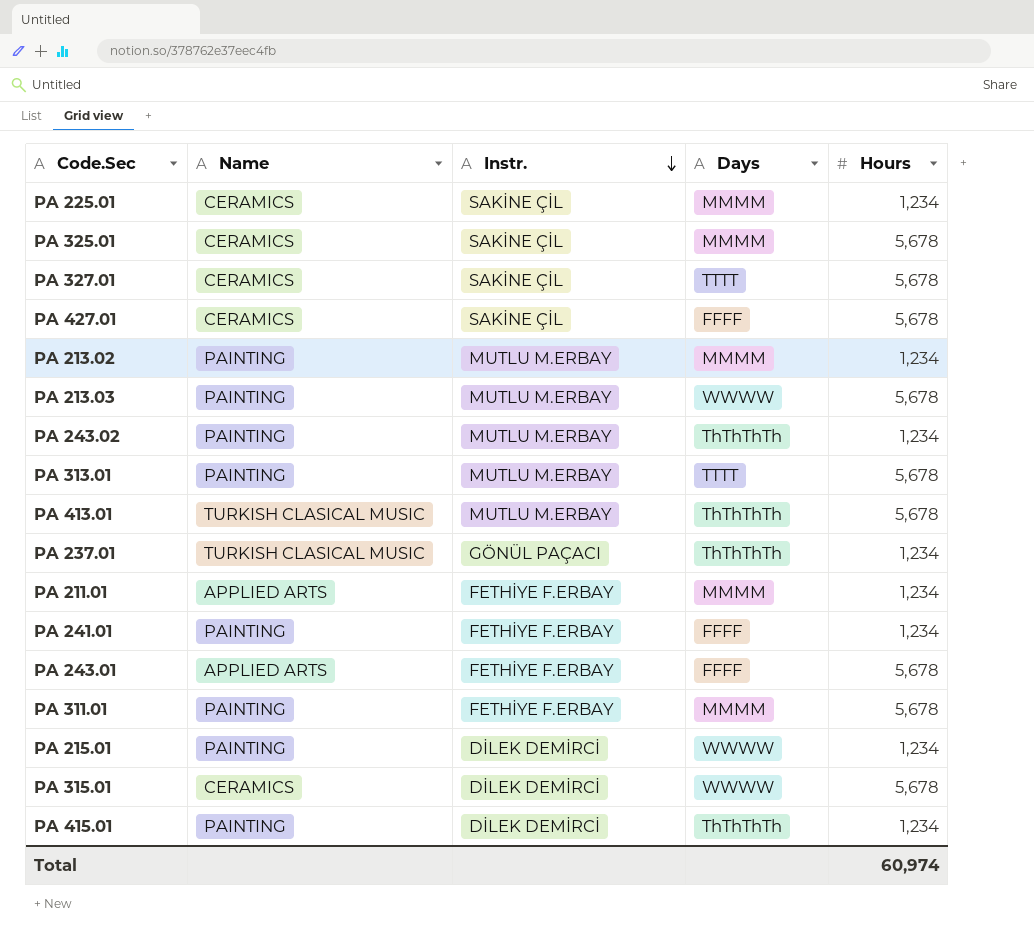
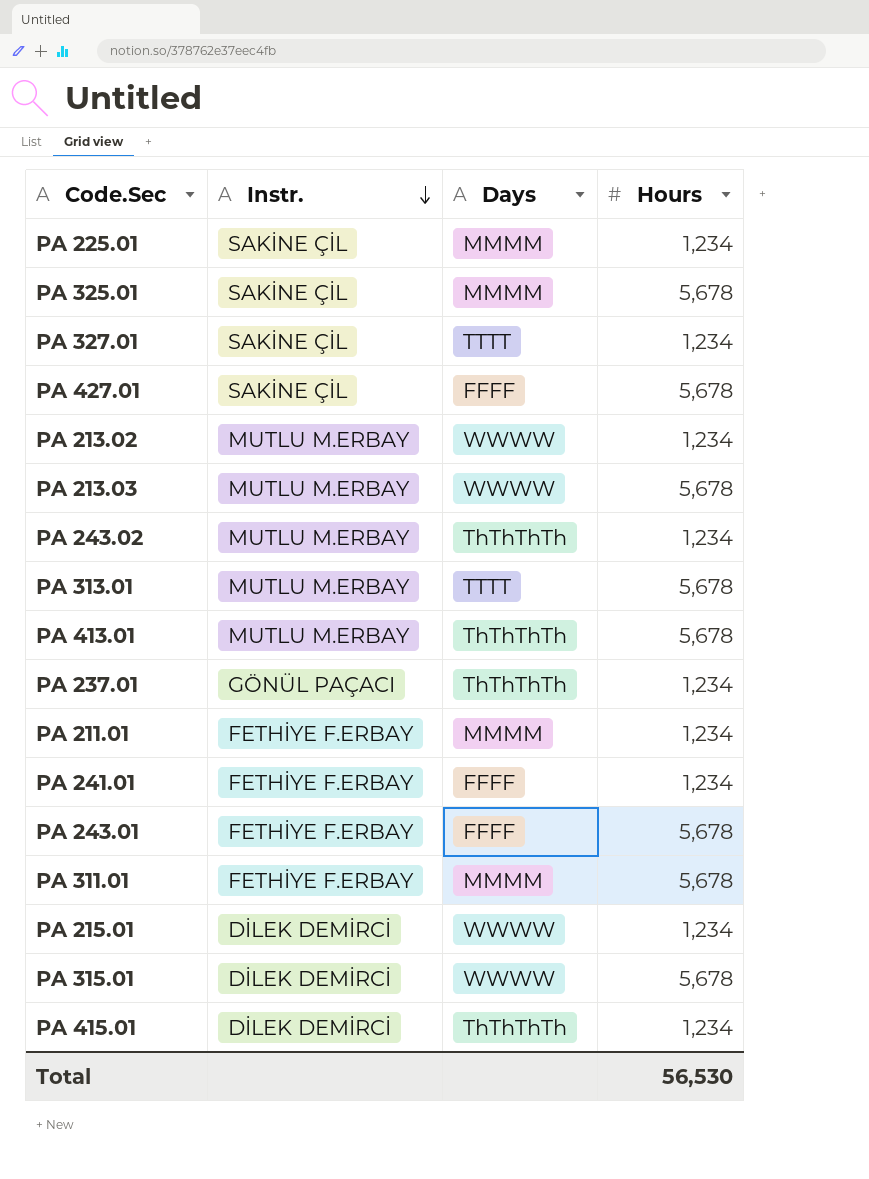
column Name | position: 2 -> none
PA 327.01 | Hours: 5,678 -> 1,234
PA 213.02 | Days: MMMM -> WWWW
Total | Hours: 60,974 -> 56,530

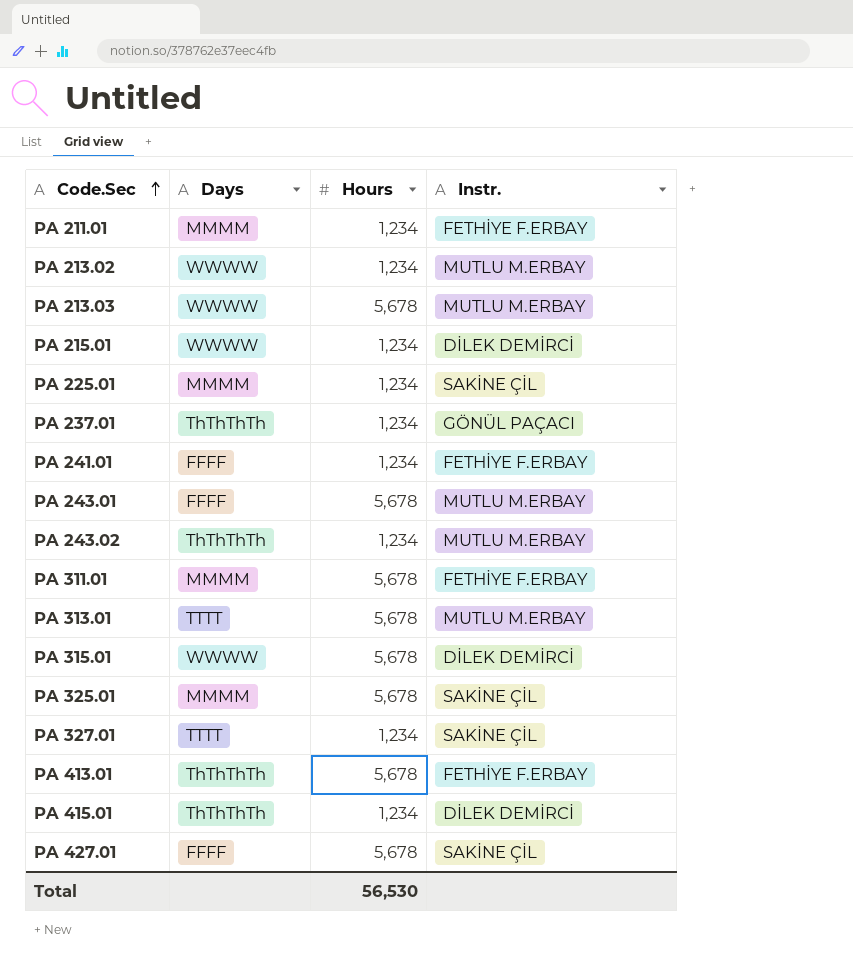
row order: Instr. descending -> Code.Sec ascending
column Instr. | position: 2 -> 4
PA 243.01 | Instr.: FETHİYE F.ERBAY -> MUTLU M.ERBAY
PA 413.01 | Instr.: MUTLU M.ERBAY -> FETHİYE F.ERBAY

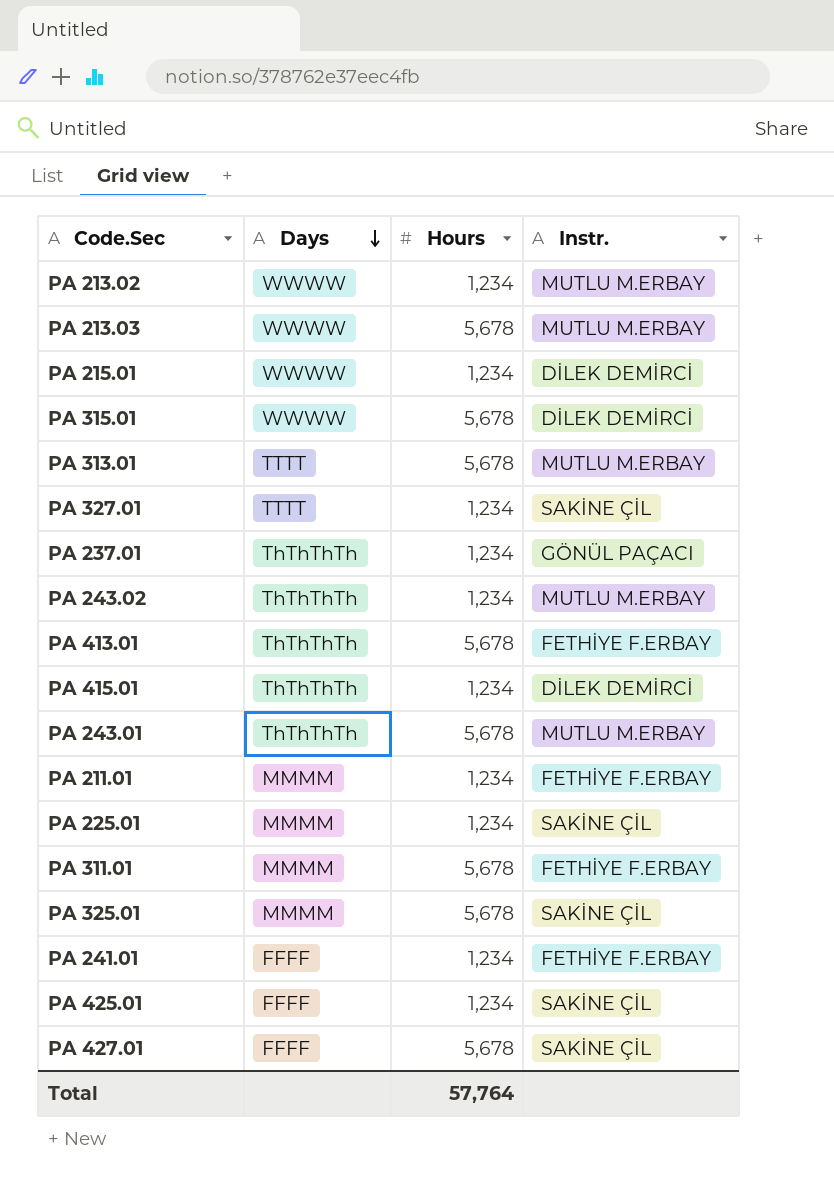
row order: Code.Sec ascending -> Days descending
PA 243.01 | Days: FFFF -> ThThThTh
row PA 425.01: none -> FFFF | 1,234 | SAKİNE ÇİL
Total | Hours: 56,530 -> 57,764

